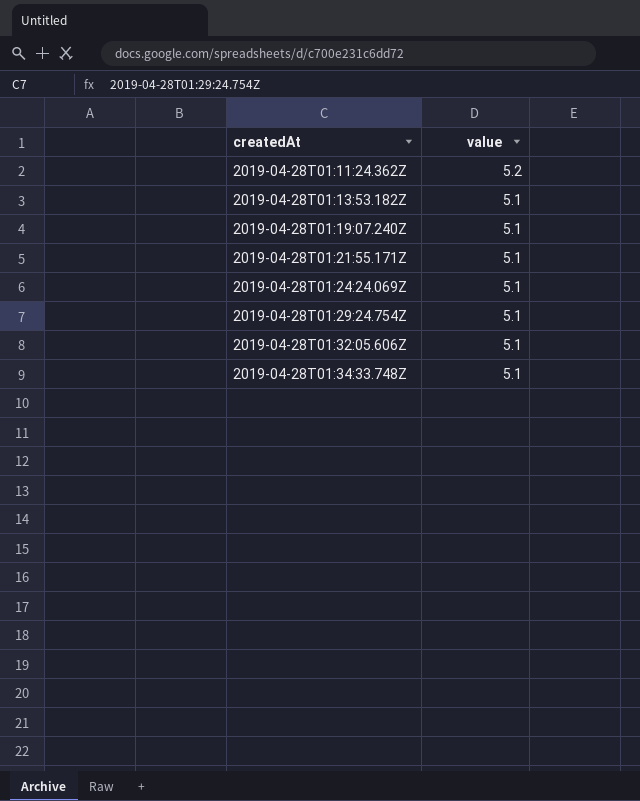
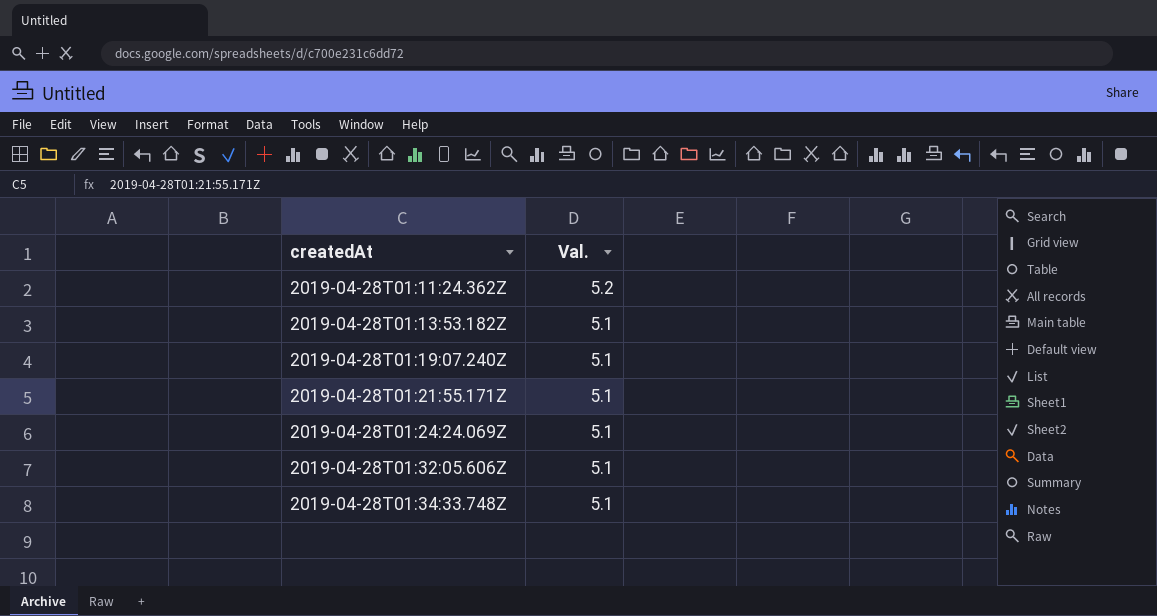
column name: value -> Val.
row 2019-04-28T01:29:24.754Z: 5.1 -> none

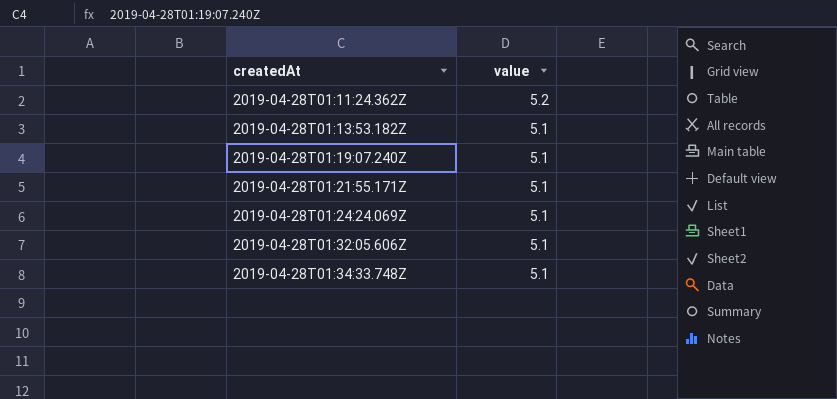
column name: Val. -> value

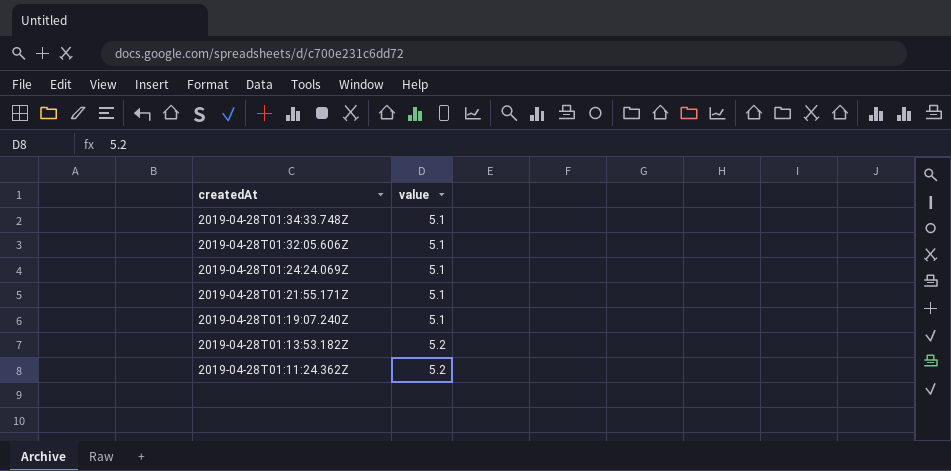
row order: createdAt ascending -> createdAt descending
2019-04-28T01:13:53.182Z | value: 5.1 -> 5.2

